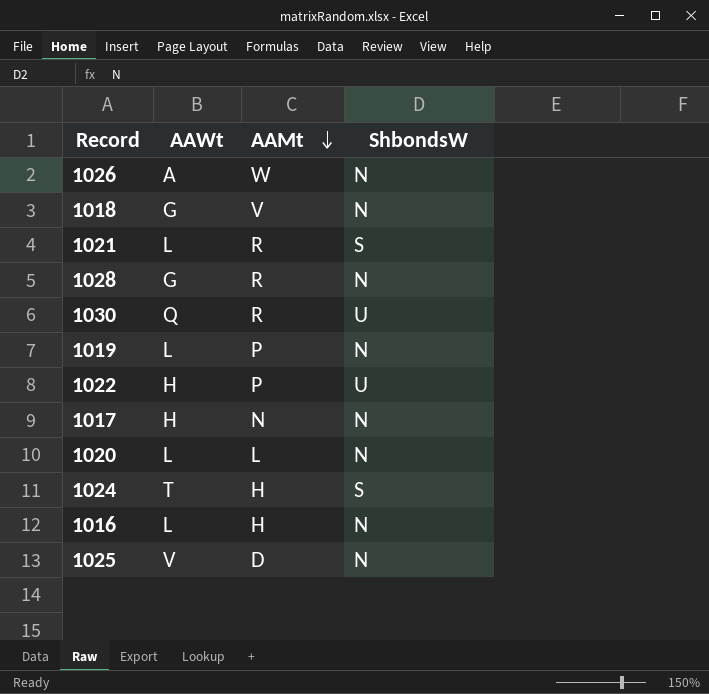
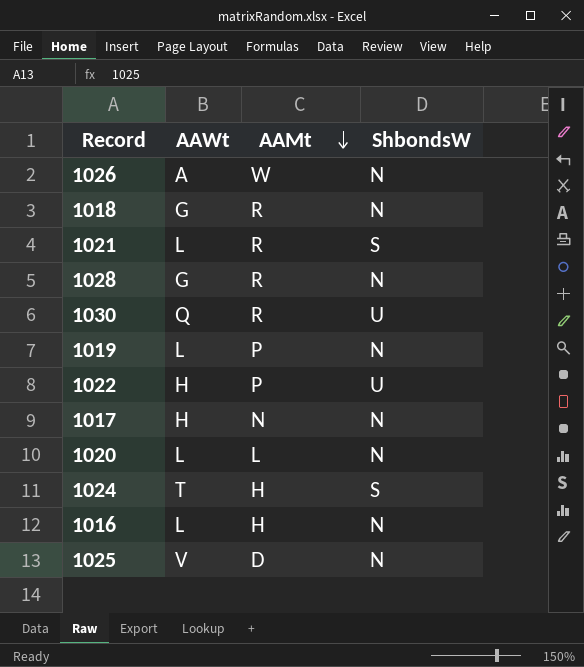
1018 | AAMt: V -> R

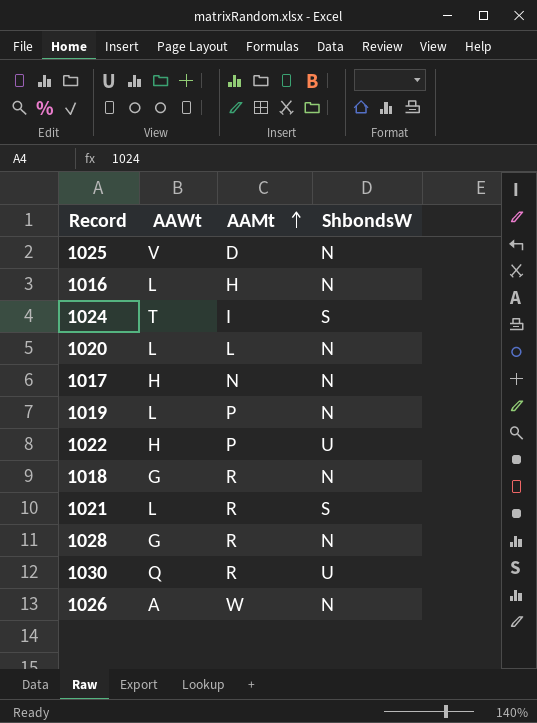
row order: AAMt descending -> AAMt ascending
1024 | AAMt: H -> I

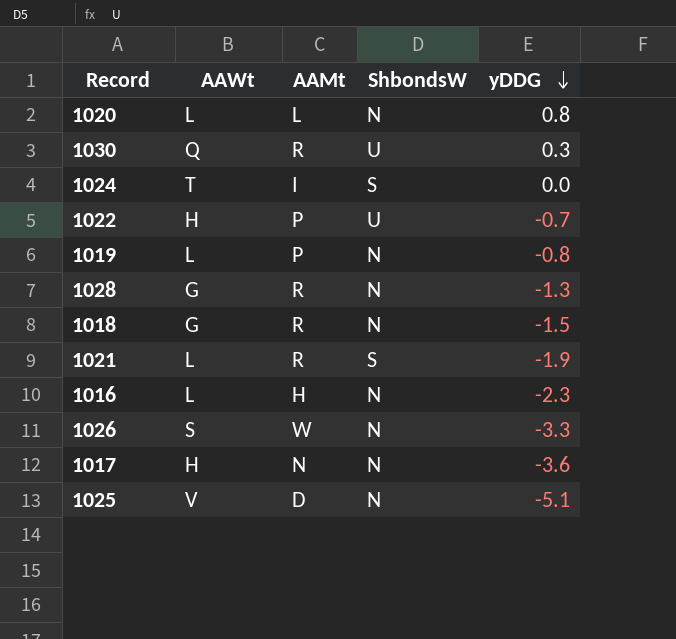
row order: AAMt ascending -> yDDG descending
column yDDG | position: none -> 5
1026 | AAWt: A -> S

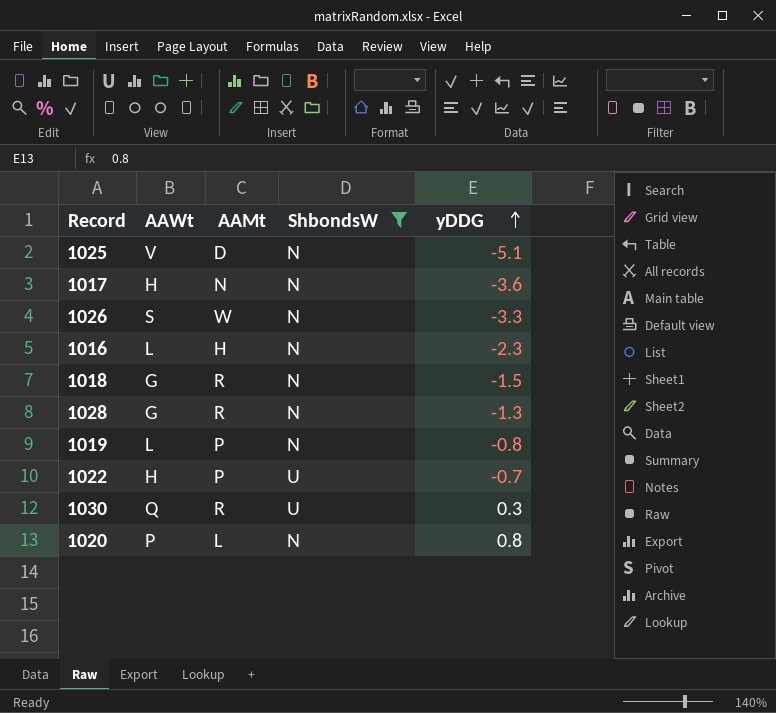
filter: none -> ShbondsW != S
row order: yDDG descending -> yDDG ascending
1020 | AAWt: L -> P

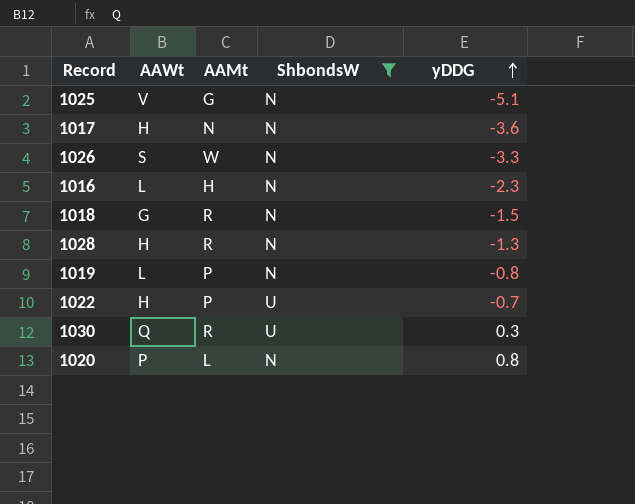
1025 | AAMt: D -> G
1028 | AAWt: G -> H

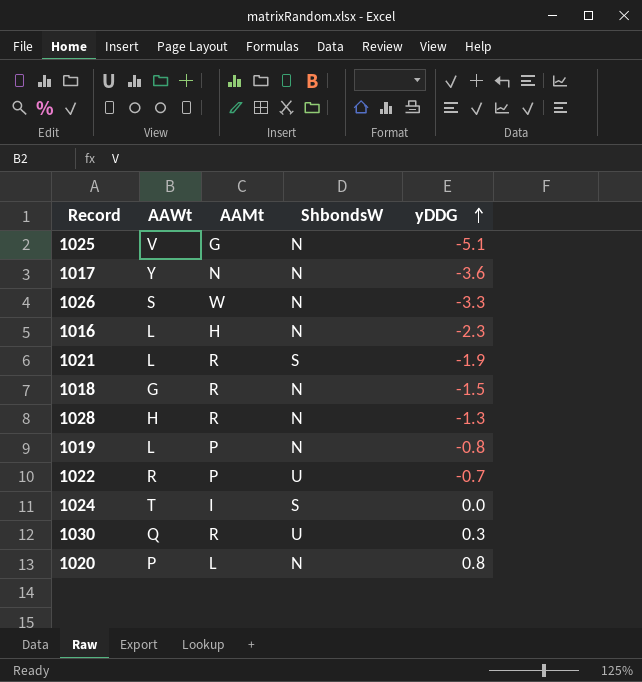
filter: ShbondsW != S -> none
1017 | AAWt: H -> Y
1022 | AAWt: H -> R

